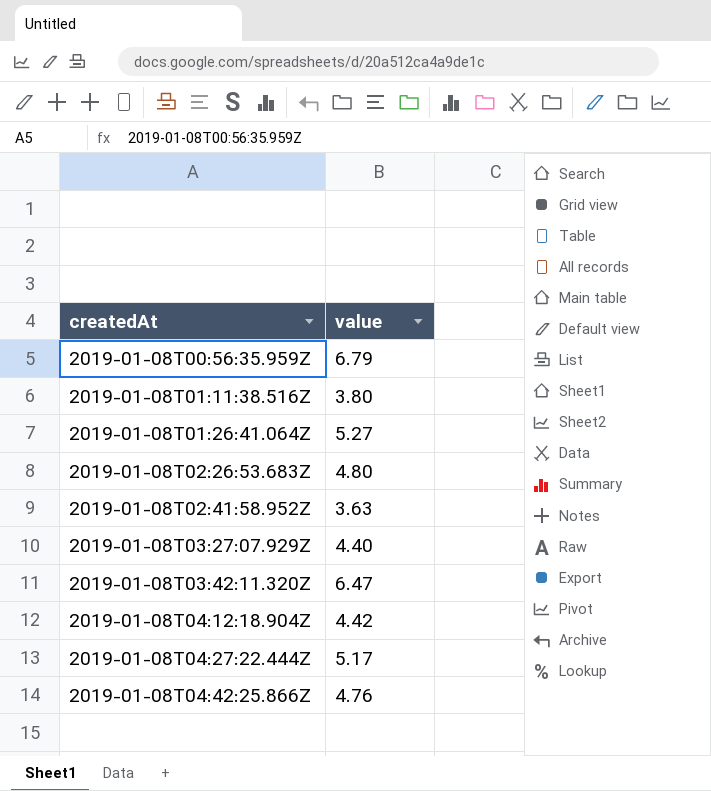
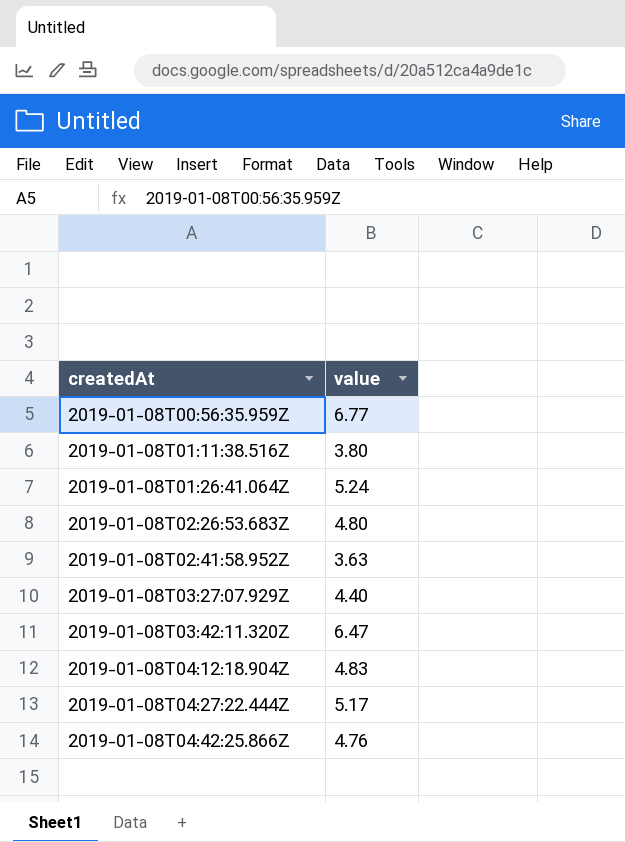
2019-01-08T00:56:35.959Z | value: 6.79 -> 6.77
2019-01-08T01:26:41.064Z | value: 5.27 -> 5.24
2019-01-08T04:12:18.904Z | value: 4.42 -> 4.83

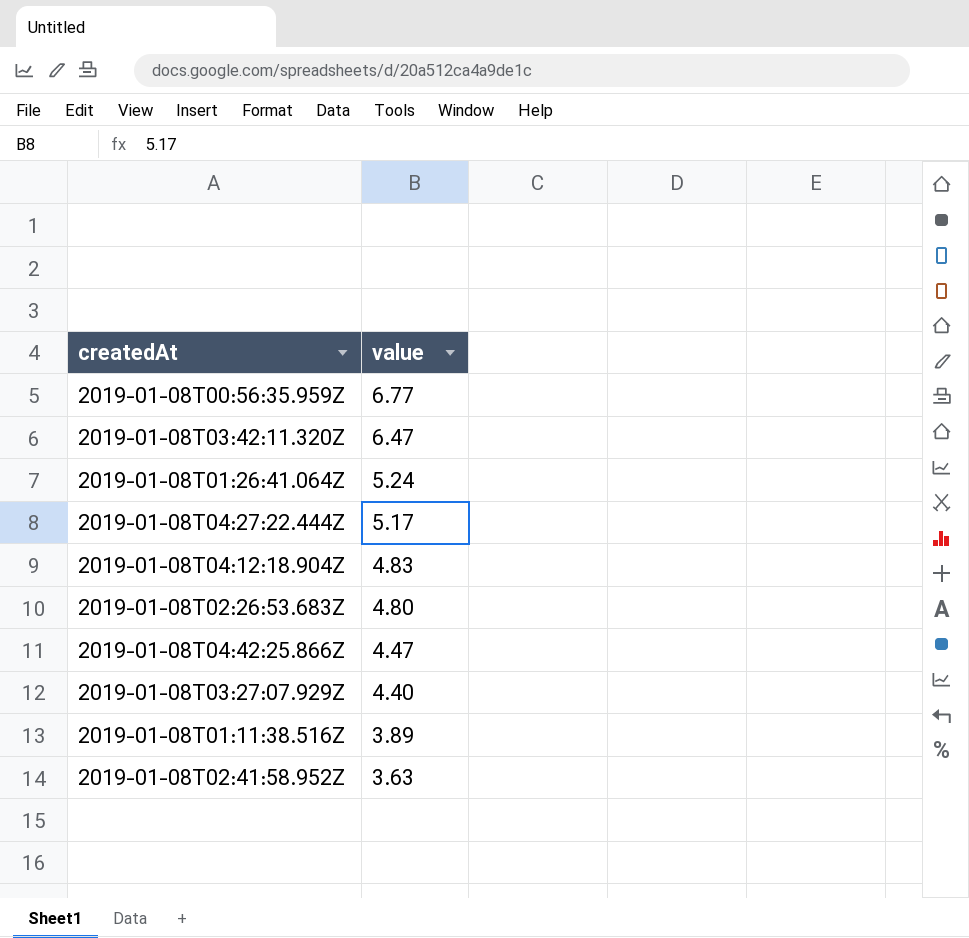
row order: createdAt ascending -> value descending
2019-01-08T04:42:25.866Z | value: 4.76 -> 4.47
2019-01-08T01:11:38.516Z | value: 3.80 -> 3.89

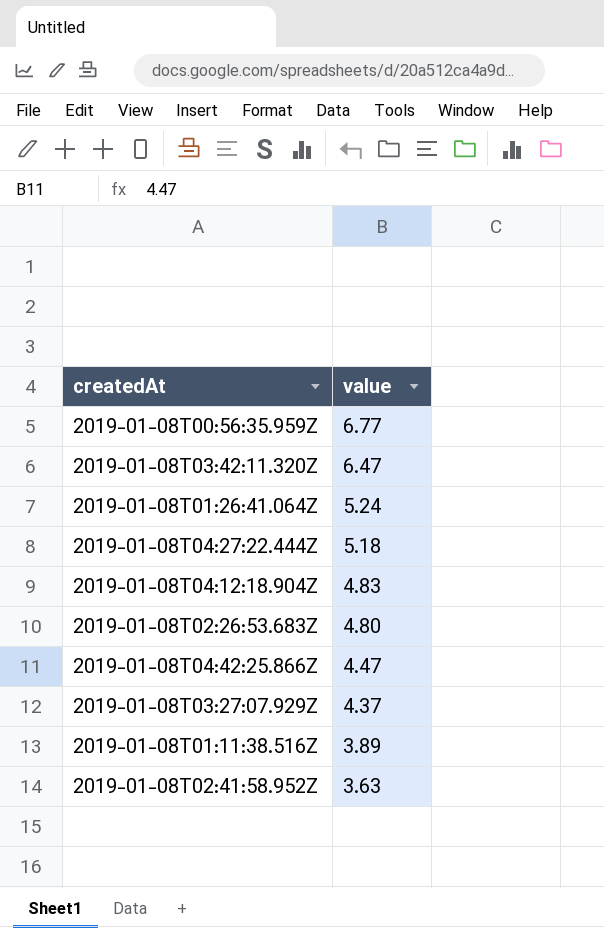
2019-01-08T04:27:22.444Z | value: 5.17 -> 5.18
2019-01-08T03:27:07.929Z | value: 4.40 -> 4.37

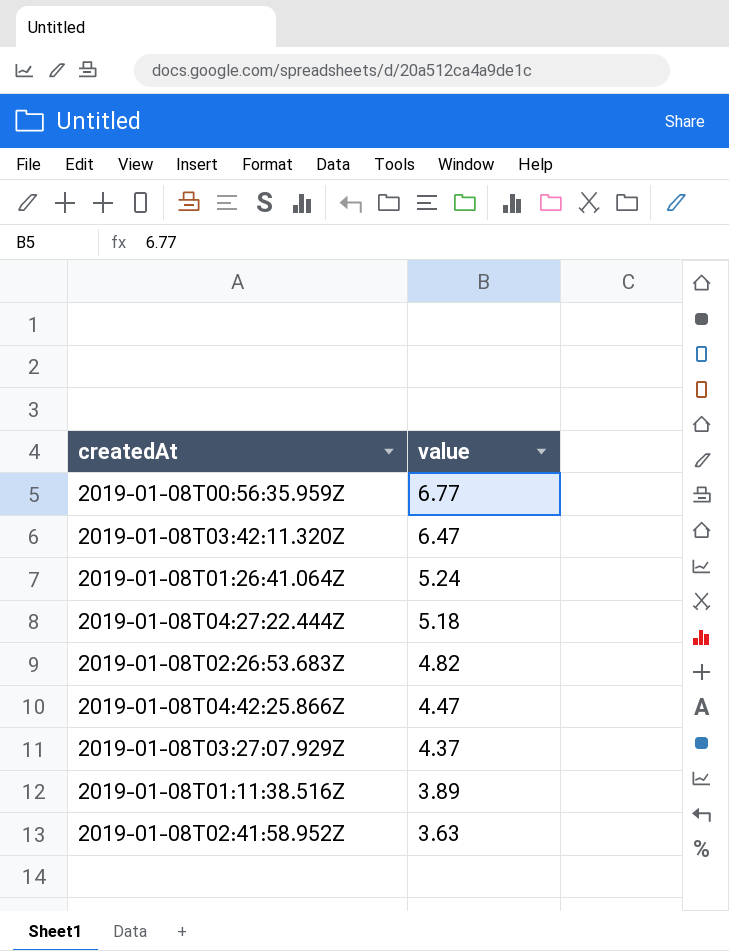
row 2019-01-08T04:12:18.904Z: 4.83 -> none
2019-01-08T02:26:53.683Z | value: 4.80 -> 4.82

